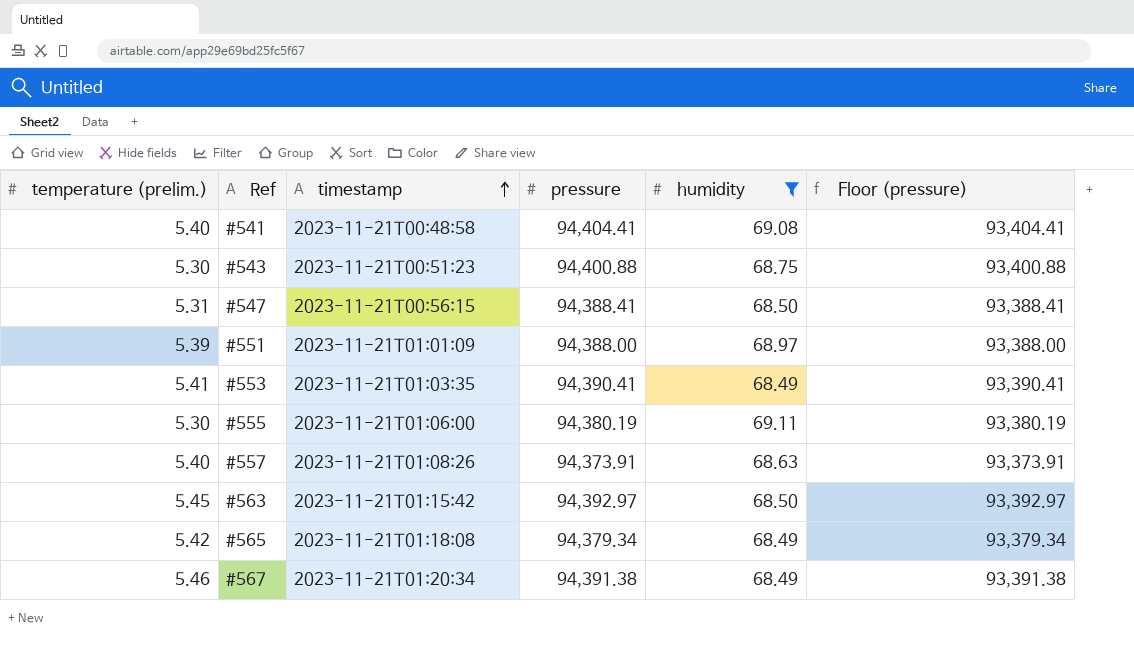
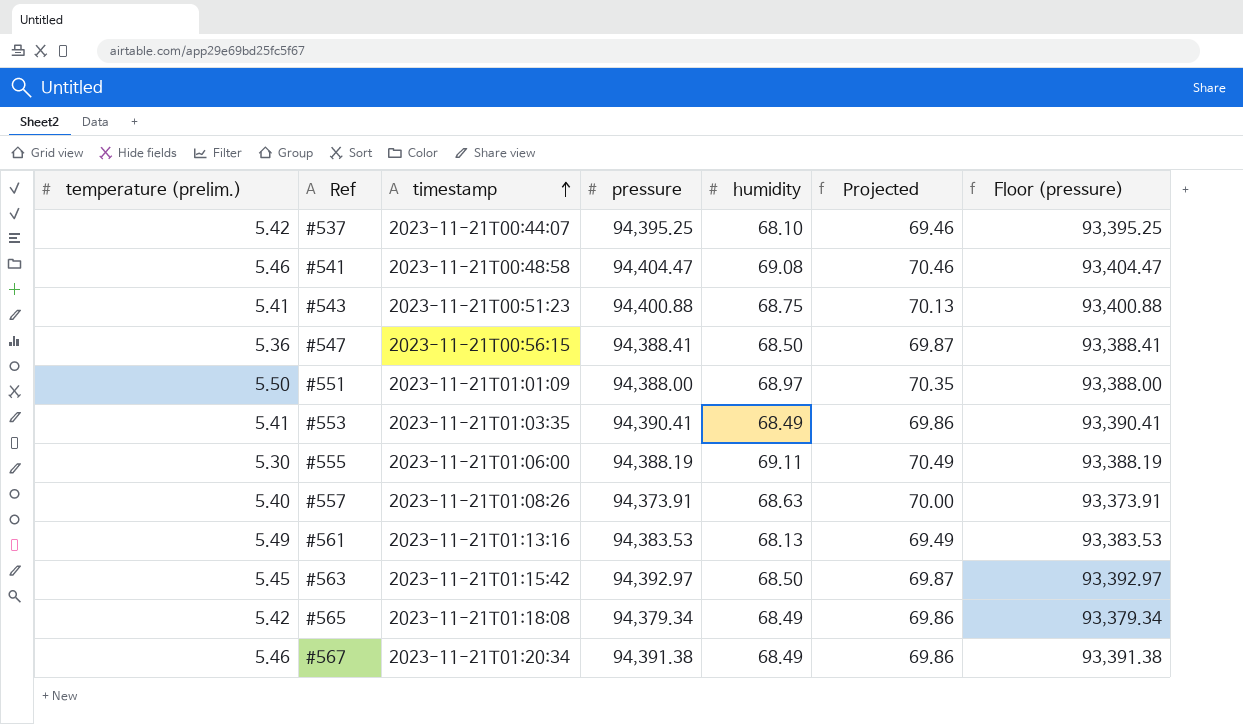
filter: humidity >= 68.49 -> none
column Projected | formula: none -> [humidity] * 1.02
#541 | temperature (prelim.): 5.40 -> 5.46
#541 | pressure: 94,404.41 -> 94,404.47
#541 | Floor (pressure): 93,404.41 -> 93,404.47
#543 | temperature (prelim.): 5.30 -> 5.41
#547 | temperature (prelim.): 5.31 -> 5.36
#551 | temperature (prelim.): 5.39 -> 5.50
#555 | pressure: 94,380.19 -> 94,388.19
#555 | Floor (pressure): 93,380.19 -> 93,388.19

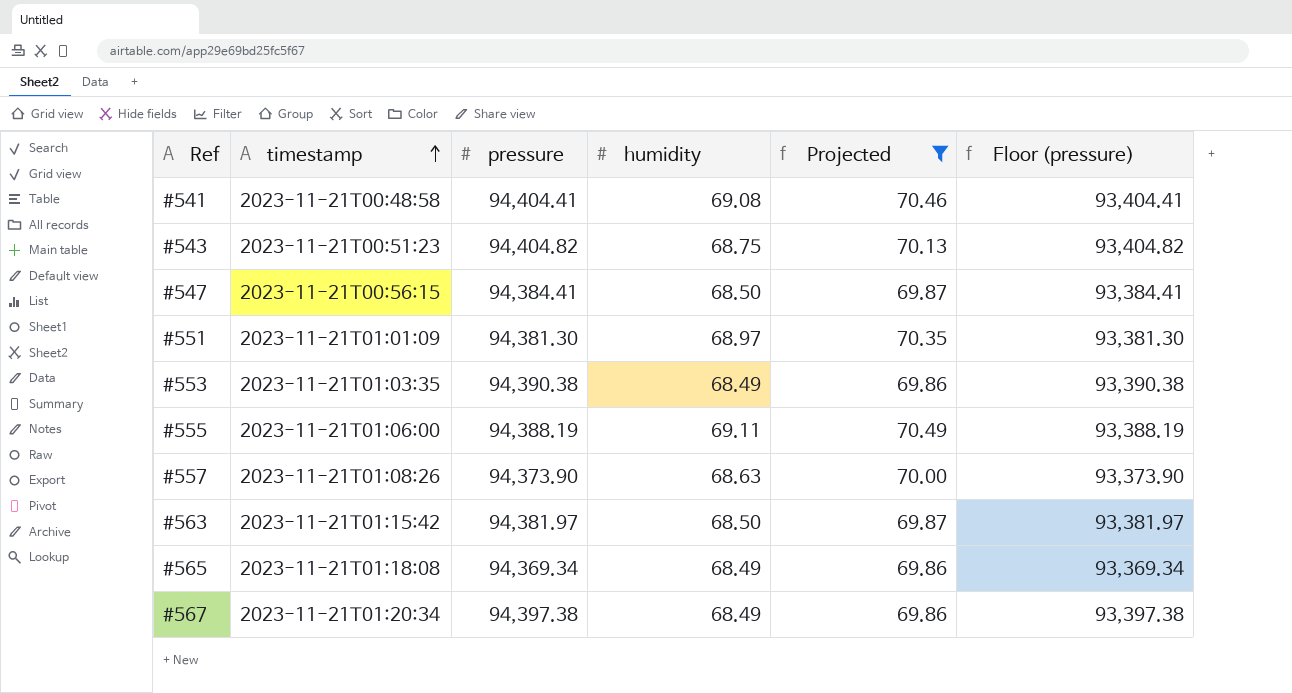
filter: none -> Projected >= 69.86
column temperature (prelim.) | position: 1 -> none
#541 | pressure: 94,404.47 -> 94,404.41
#541 | Floor (pressure): 93,404.47 -> 93,404.41
#543 | pressure: 94,400.88 -> 94,404.82
#543 | Floor (pressure): 93,400.88 -> 93,404.82
#547 | pressure: 94,388.41 -> 94,384.41
#547 | Floor (pressure): 93,388.41 -> 93,384.41
#551 | pressure: 94,388.00 -> 94,381.30
#551 | Floor (pressure): 93,388.00 -> 93,381.30
#553 | pressure: 94,390.41 -> 94,390.38
#553 | Floor (pressure): 93,390.41 -> 93,390.38
#557 | pressure: 94,373.91 -> 94,373.90
#557 | Floor (pressure): 93,373.91 -> 93,373.90
#563 | pressure: 94,392.97 -> 94,381.97
#563 | Floor (pressure): 93,392.97 -> 93,381.97
#565 | pressure: 94,379.34 -> 94,369.34
#565 | Floor (pressure): 93,379.34 -> 93,369.34
#567 | pressure: 94,391.38 -> 94,397.38
#567 | Floor (pressure): 93,391.38 -> 93,397.38

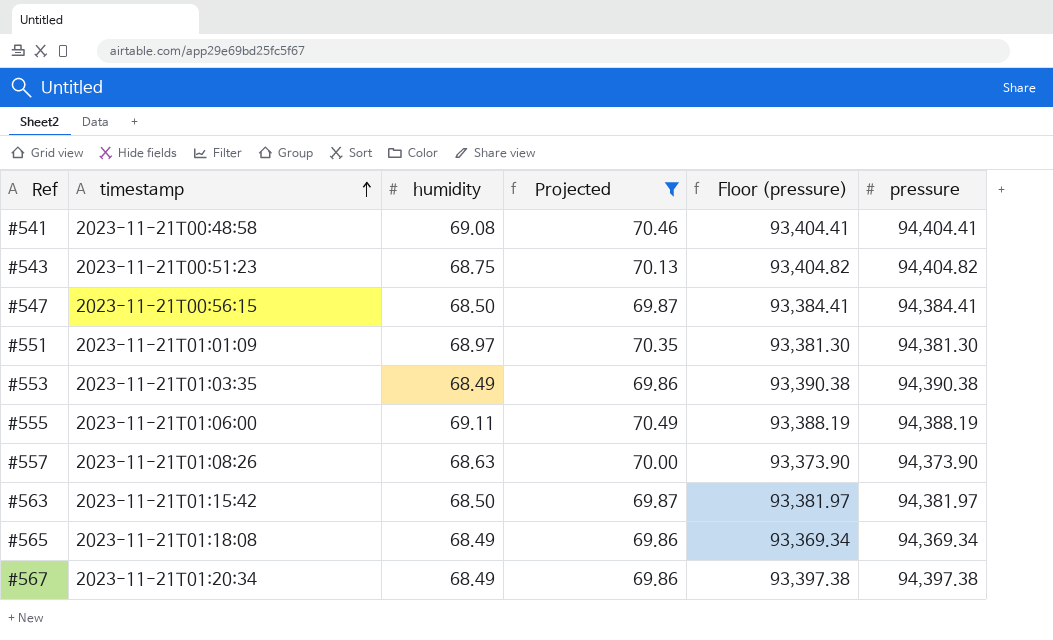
column pressure | position: 3 -> 6

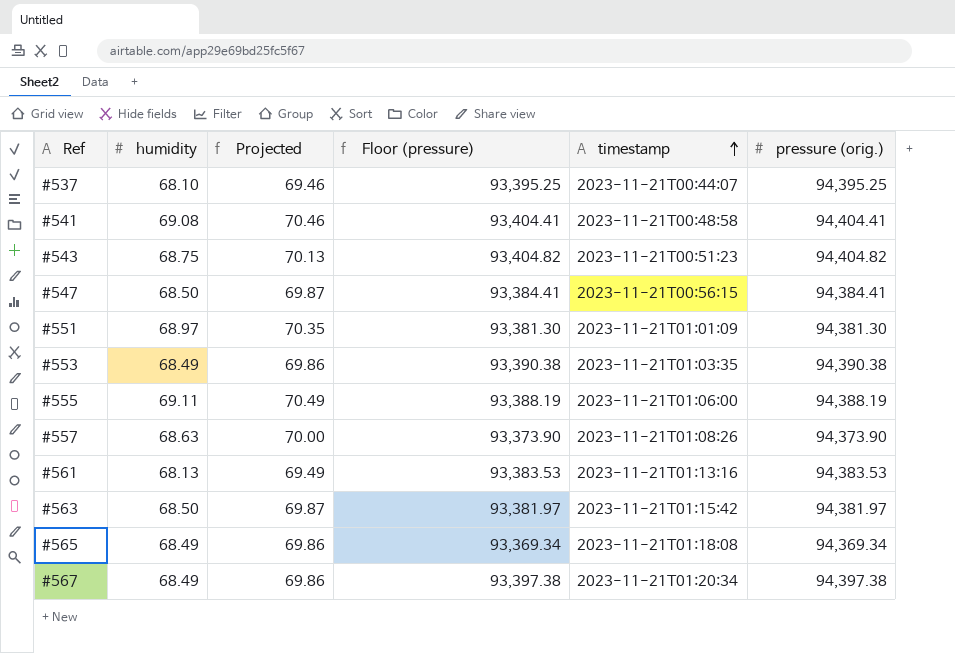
filter: Projected >= 69.86 -> none
column timestamp | position: 2 -> 5
column name: pressure -> pressure (orig.)

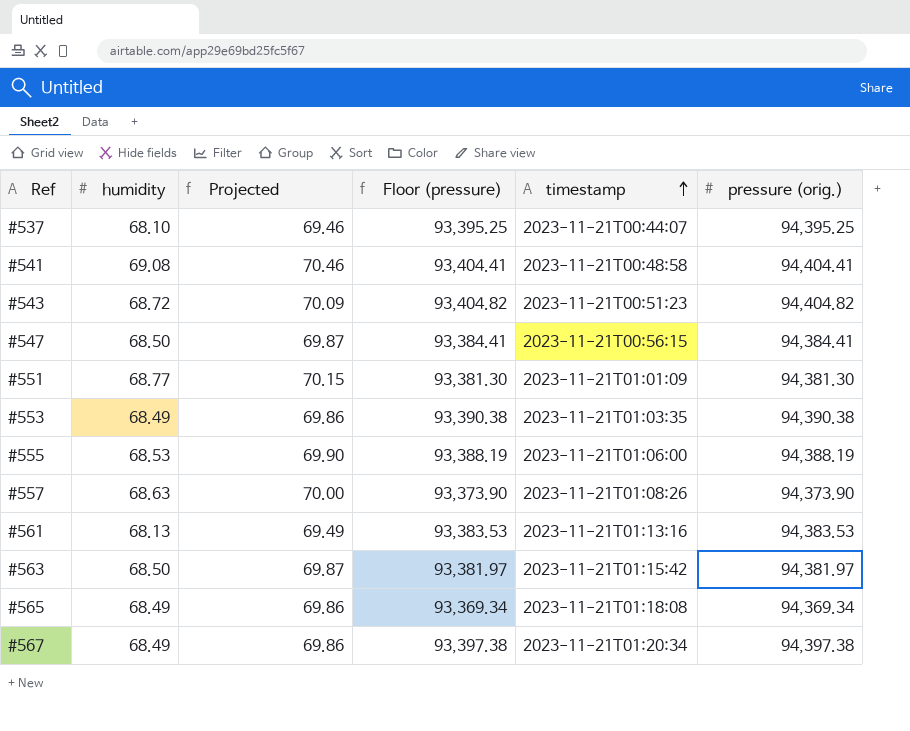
#543 | humidity: 68.75 -> 68.72
#543 | Projected: 70.13 -> 70.09
#551 | humidity: 68.97 -> 68.77
#551 | Projected: 70.35 -> 70.15
#555 | humidity: 69.11 -> 68.53
#555 | Projected: 70.49 -> 69.90

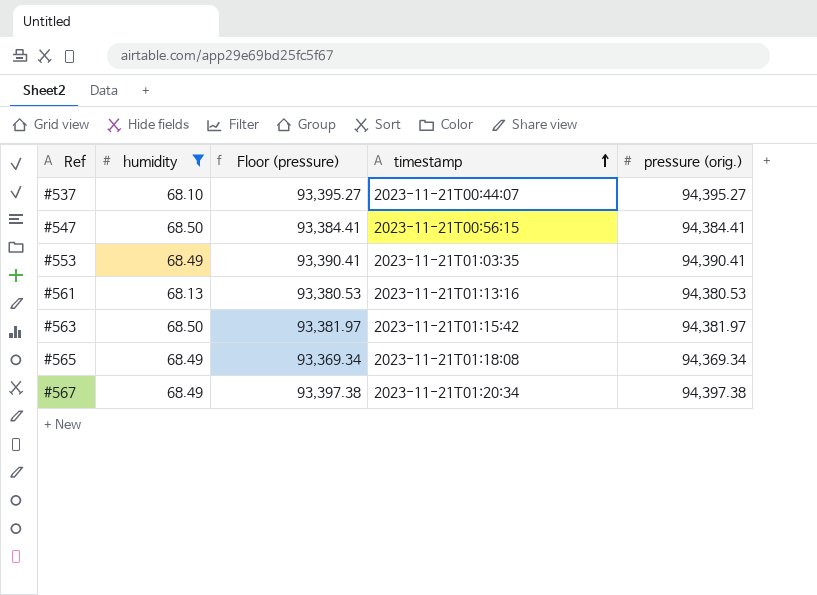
filter: none -> humidity <= 68.50
column Projected | formula: [humidity] * 1.02 -> none
#537 | Floor (pressure): 93,395.25 -> 93,395.27
#537 | pressure (orig.): 94,395.25 -> 94,395.27
#553 | Floor (pressure): 93,390.38 -> 93,390.41
#553 | pressure (orig.): 94,390.38 -> 94,390.41
#561 | Floor (pressure): 93,383.53 -> 93,380.53
#561 | pressure (orig.): 94,383.53 -> 94,380.53

